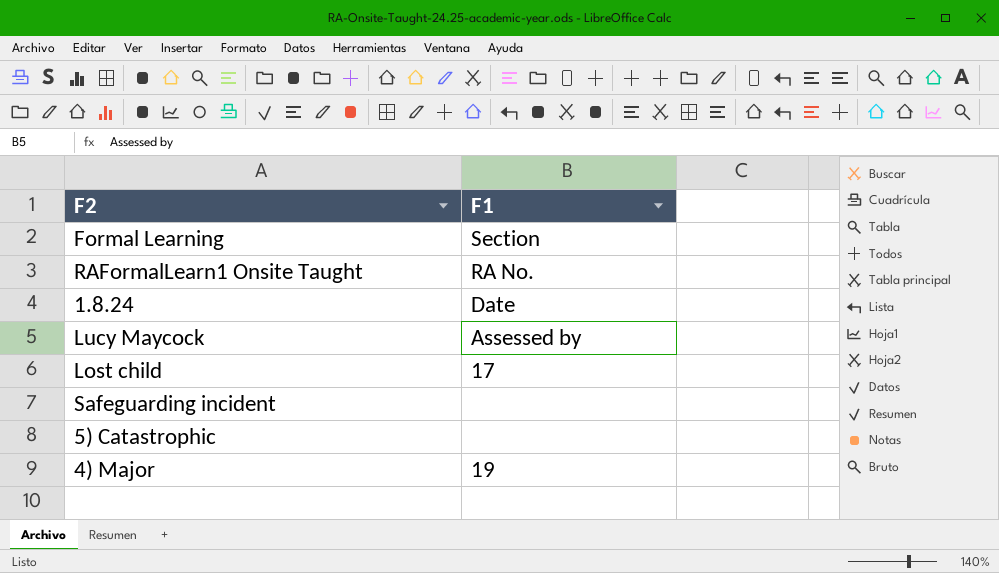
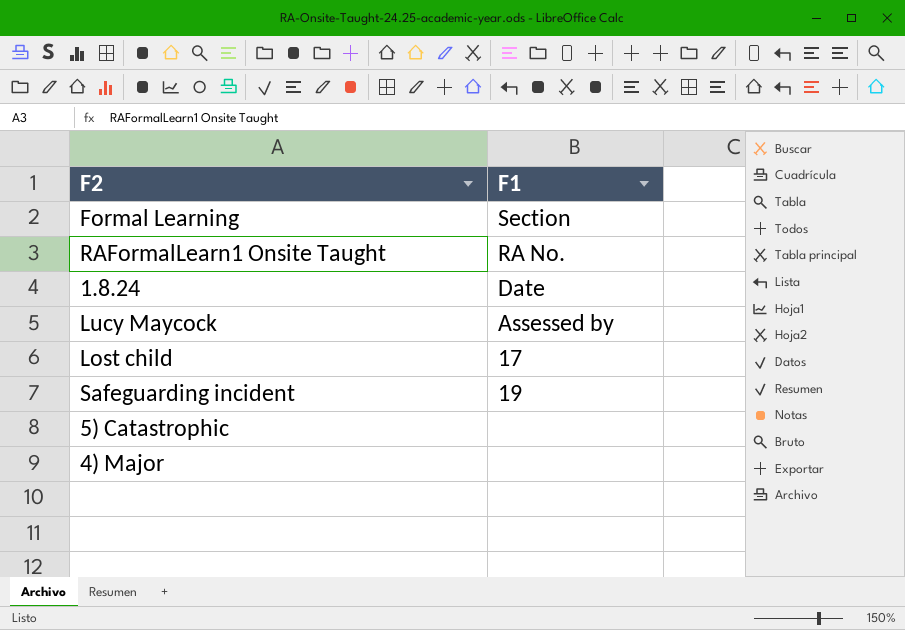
Safeguarding incident | F1: none -> 19
4) Major | F1: 19 -> none

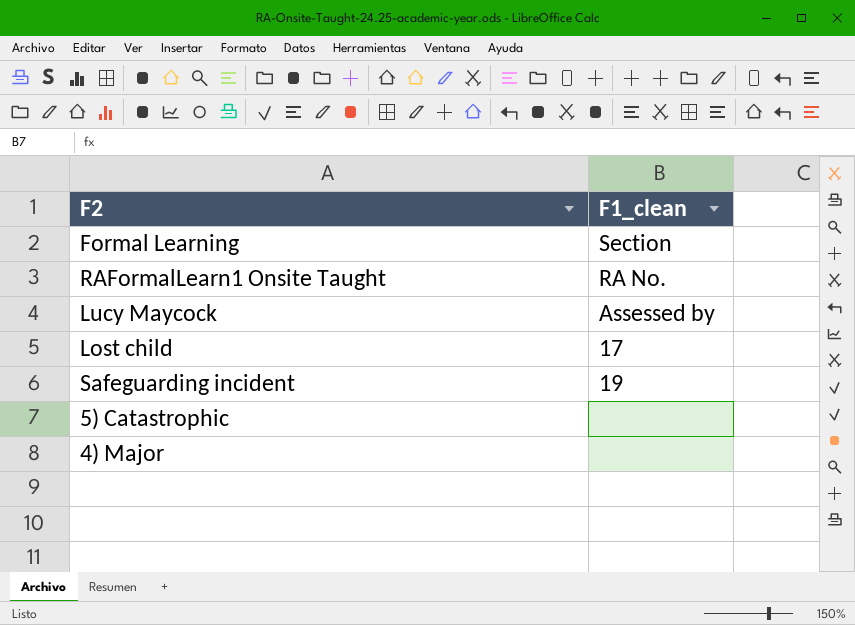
column name: F1 -> F1_clean
row 1.8.24: Date -> none

